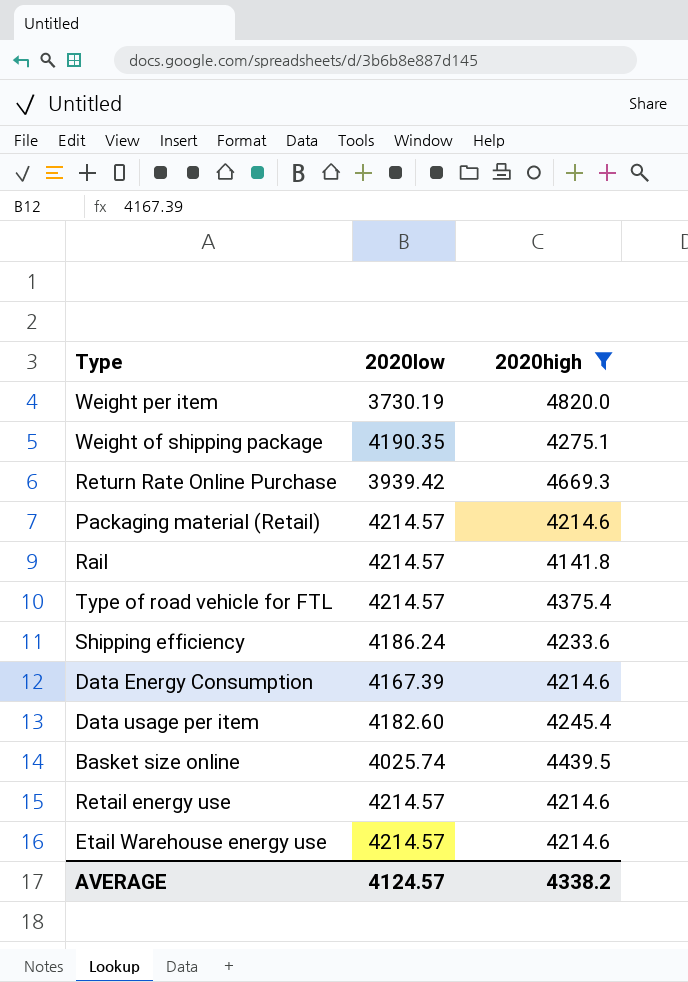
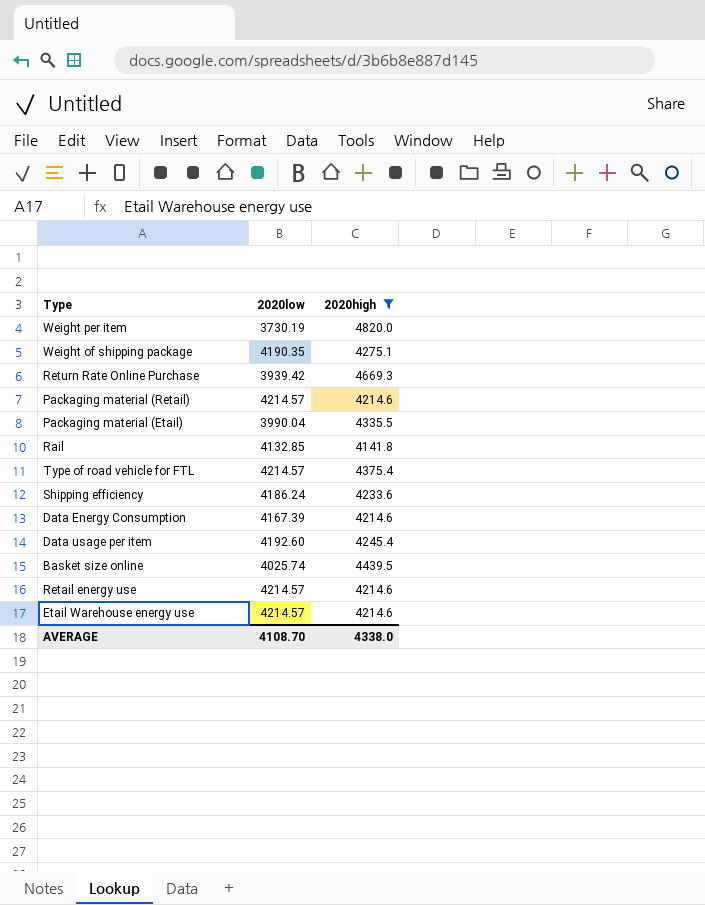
row Packaging material (Etail): none -> 3990.04 | 4335.5
Rail | 2020low: 4214.57 -> 4132.85
Data usage per item | 2020low: 4182.60 -> 4192.60
AVERAGE | 2020low: 4124.57 -> 4108.70
AVERAGE | 2020high: 4338.2 -> 4338.0

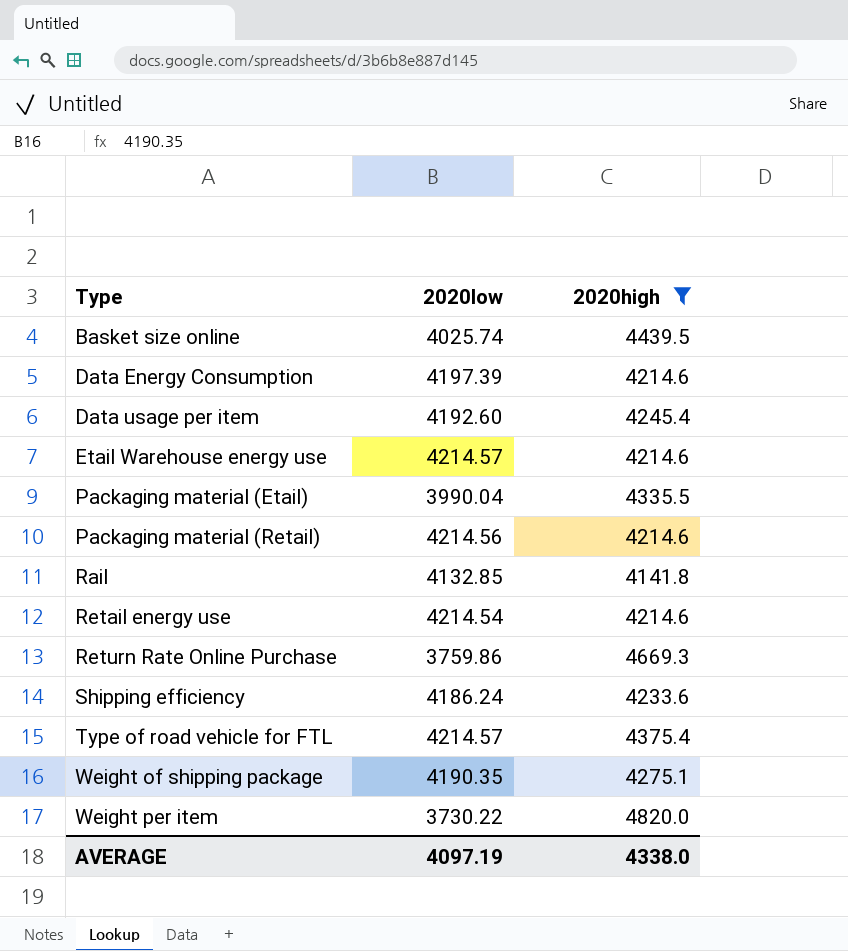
row order: none -> Type ascending
Data Energy Consumption | 2020low: 4167.39 -> 4197.39
Packaging material (Retail) | 2020low: 4214.57 -> 4214.56
Retail energy use | 2020low: 4214.57 -> 4214.54
Return Rate Online Purchase | 2020low: 3939.42 -> 3759.86
Weight per item | 2020low: 3730.19 -> 3730.22
AVERAGE | 2020low: 4108.70 -> 4097.19

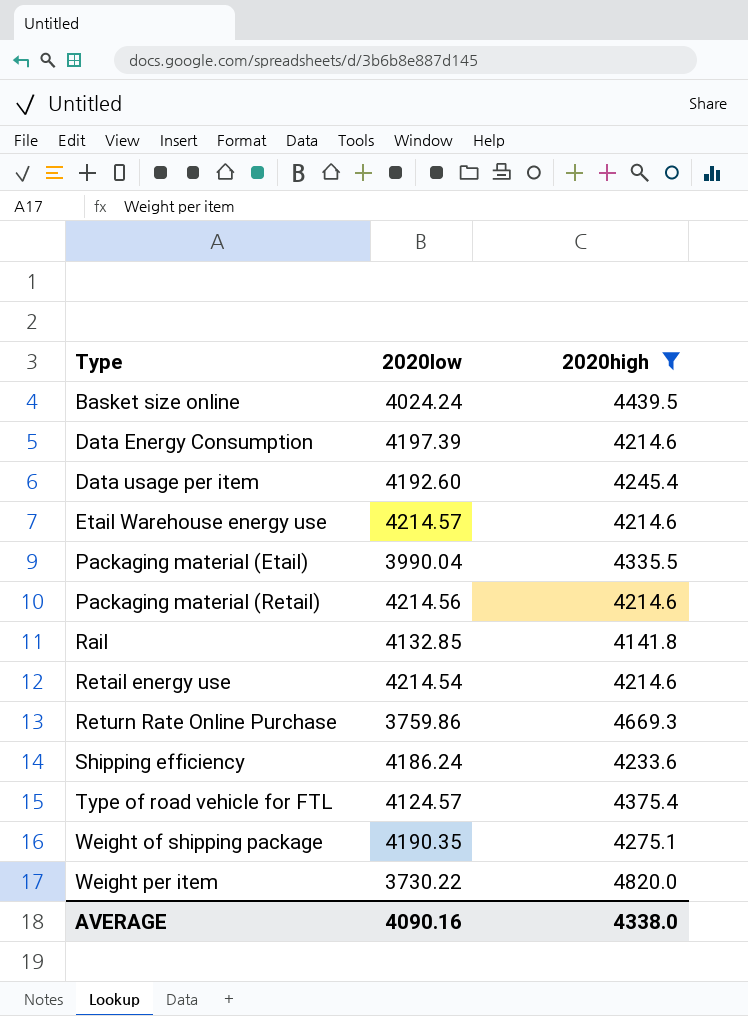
Basket size online | 2020low: 4025.74 -> 4024.24
Type of road vehicle for FTL | 2020low: 4214.57 -> 4124.57
AVERAGE | 2020low: 4097.19 -> 4090.16

